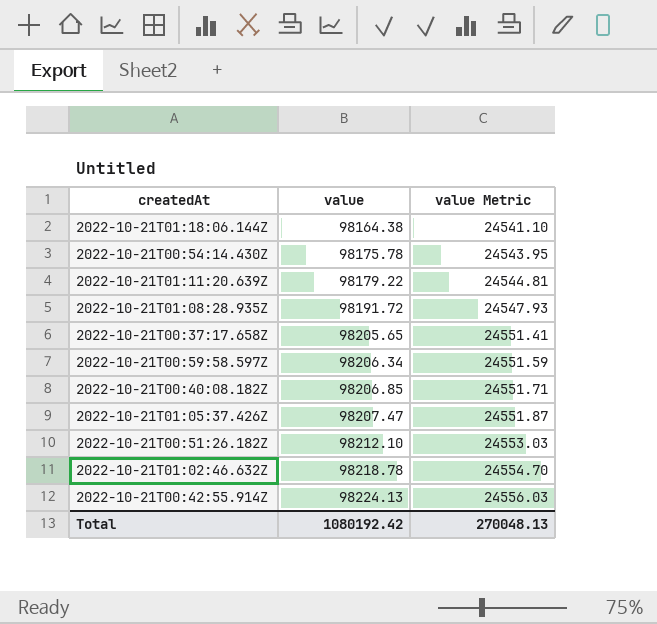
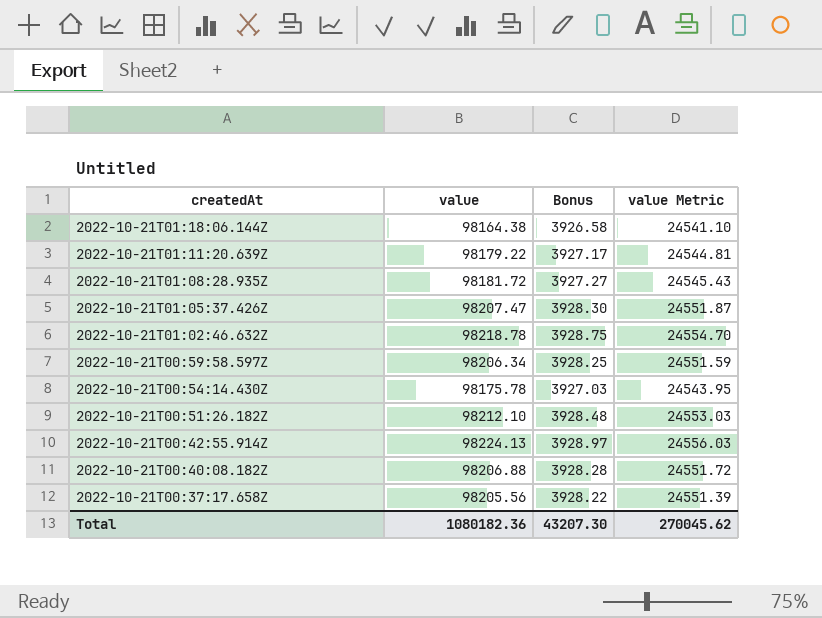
row order: value ascending -> createdAt descending
column Bonus | formula: none -> [value] * 0.04
2022-10-21T01:08:28.935Z | value: 98191.72 -> 98181.72
2022-10-21T01:08:28.935Z | value Metric: 24547.93 -> 24545.43
2022-10-21T00:40:08.182Z | value: 98206.85 -> 98206.88
2022-10-21T00:40:08.182Z | value Metric: 24551.71 -> 24551.72
2022-10-21T00:37:17.658Z | value: 98205.65 -> 98205.56
2022-10-21T00:37:17.658Z | value Metric: 24551.41 -> 24551.39
Total | value: 1080192.42 -> 1080182.36
Total | value Metric: 270048.13 -> 270045.62

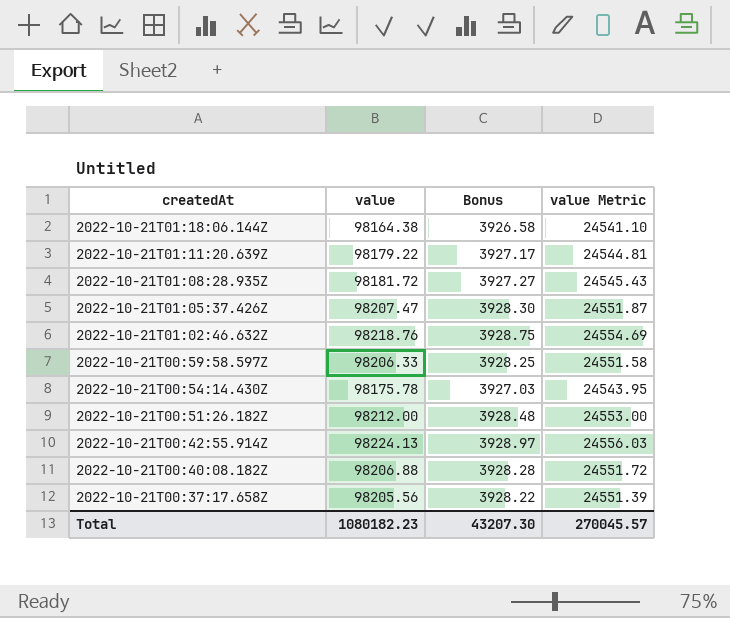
2022-10-21T01:02:46.632Z | value: 98218.78 -> 98218.76
2022-10-21T01:02:46.632Z | value Metric: 24554.70 -> 24554.69
2022-10-21T00:59:58.597Z | value: 98206.34 -> 98206.33
2022-10-21T00:59:58.597Z | value Metric: 24551.59 -> 24551.58
2022-10-21T00:51:26.182Z | value: 98212.10 -> 98212.00
2022-10-21T00:51:26.182Z | value Metric: 24553.03 -> 24553.00
Total | value: 1080182.36 -> 1080182.23
Total | value Metric: 270045.62 -> 270045.57

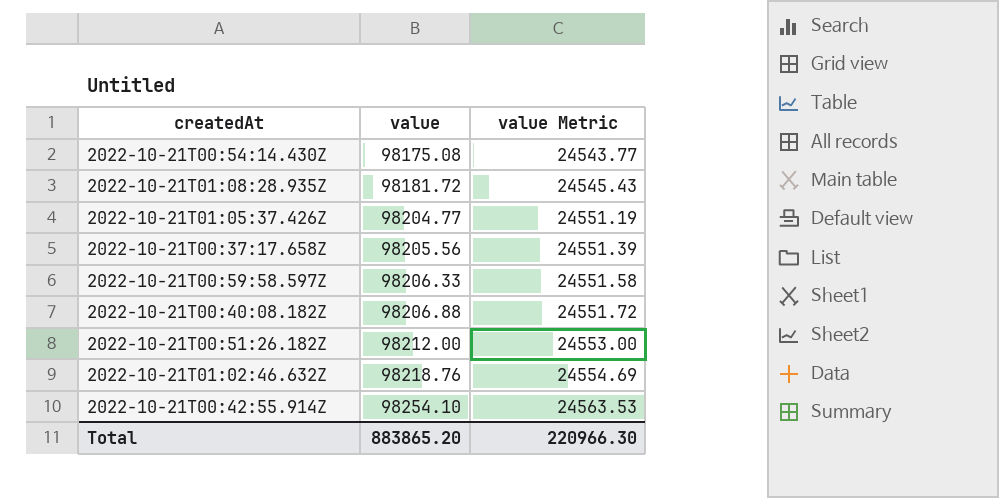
row order: createdAt descending -> value ascending
column Bonus | formula: [value] * 0.04 -> none
row 2022-10-21T01:18:06.144Z: 98164.38 | 3926.58 | 24541.10 -> none
row 2022-10-21T01:11:20.639Z: 98179.22 | 3927.17 | 24544.81 -> none
2022-10-21T00:54:14.430Z | value: 98175.78 -> 98175.08
2022-10-21T00:54:14.430Z | value Metric: 24543.95 -> 24543.77
2022-10-21T01:05:37.426Z | value: 98207.47 -> 98204.77
2022-10-21T01:05:37.426Z | value Metric: 24551.87 -> 24551.19
2022-10-21T00:42:55.914Z | value: 98224.13 -> 98254.10
2022-10-21T00:42:55.914Z | value Metric: 24556.03 -> 24563.53
Total | value: 1080182.23 -> 883865.20
Total | value Metric: 270045.57 -> 220966.30

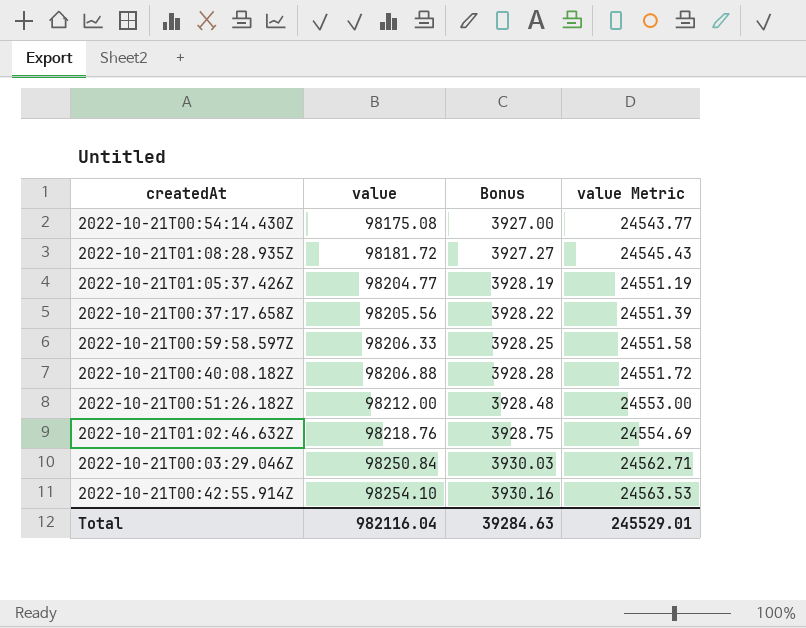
column Bonus | formula: none -> [value] * 0.04
row 2022-10-21T00:03:29.046Z: none -> 98250.84 | 3930.03 | 24562.71
Total | value: 883865.20 -> 982116.04
Total | value Metric: 220966.30 -> 245529.01

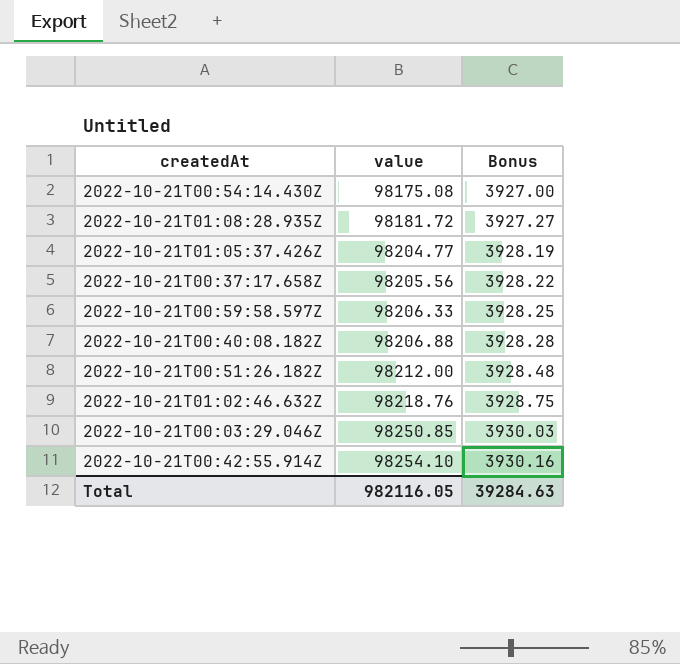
column value Metric | formula: [value] * 0.25 -> none
2022-10-21T00:03:29.046Z | value: 98250.84 -> 98250.85
Total | value: 982116.04 -> 982116.05

